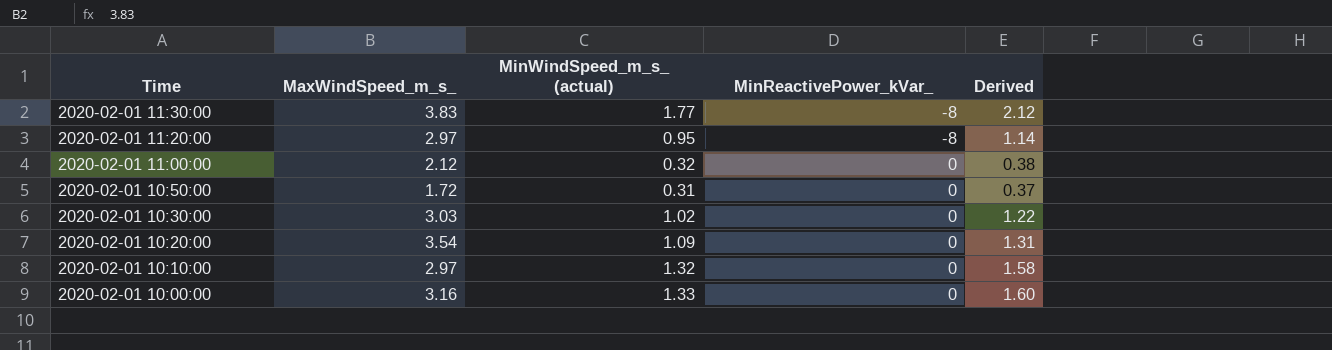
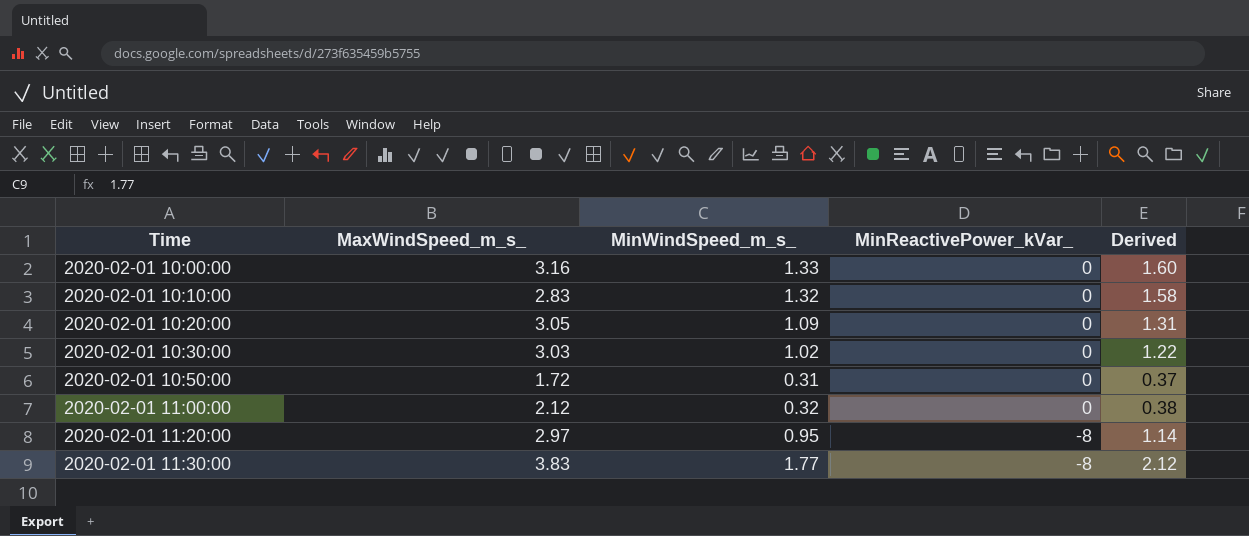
row order: Time descending -> Time ascending
column name: MinWindSpeed_m_s_ (actual) -> MinWindSpeed_m_s_
2020-02-01 10:10:00 | MaxWindSpeed_m_s_: 2.97 -> 2.83
2020-02-01 10:20:00 | MaxWindSpeed_m_s_: 3.54 -> 3.05

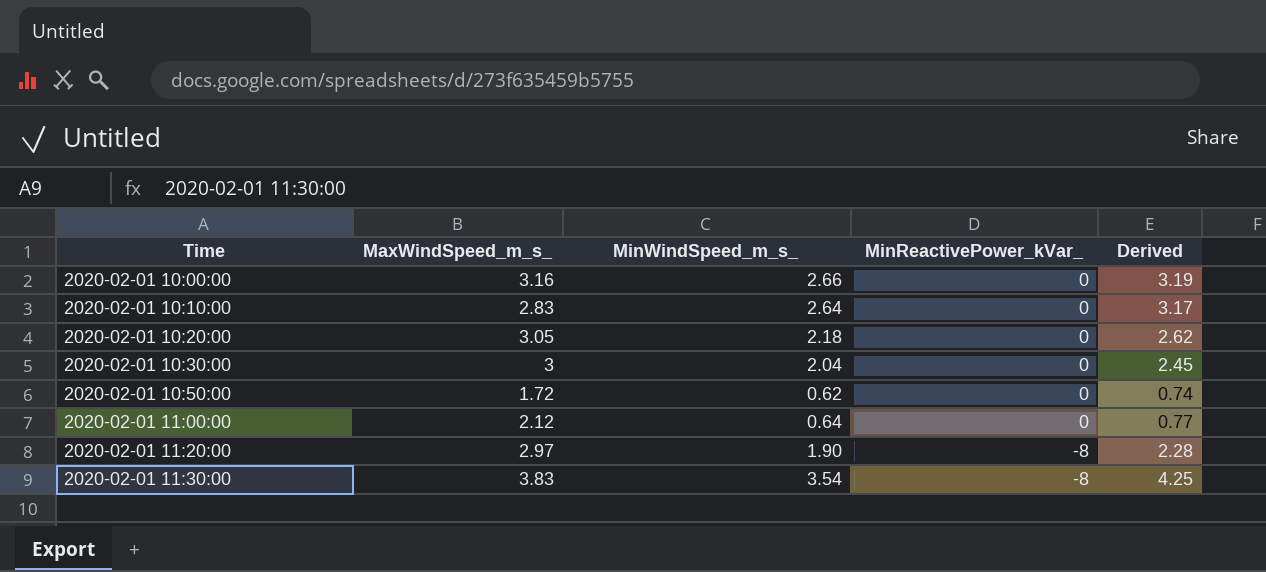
2020-02-01 10:00:00 | MinWindSpeed_m_s_: 1.33 -> 2.66
2020-02-01 10:00:00 | Derived: 1.60 -> 3.19
2020-02-01 10:10:00 | MinWindSpeed_m_s_: 1.32 -> 2.64
2020-02-01 10:10:00 | Derived: 1.58 -> 3.17
2020-02-01 10:20:00 | MinWindSpeed_m_s_: 1.09 -> 2.18
2020-02-01 10:20:00 | Derived: 1.31 -> 2.62
2020-02-01 10:30:00 | MaxWindSpeed_m_s_: 3.03 -> 3
2020-02-01 10:30:00 | MinWindSpeed_m_s_: 1.02 -> 2.04
2020-02-01 10:30:00 | Derived: 1.22 -> 2.45
2020-02-01 10:50:00 | MinWindSpeed_m_s_: 0.31 -> 0.62
2020-02-01 10:50:00 | Derived: 0.37 -> 0.74
2020-02-01 11:00:00 | MinWindSpeed_m_s_: 0.32 -> 0.64
2020-02-01 11:00:00 | Derived: 0.38 -> 0.77
2020-02-01 11:20:00 | MinWindSpeed_m_s_: 0.95 -> 1.90
2020-02-01 11:20:00 | Derived: 1.14 -> 2.28
2020-02-01 11:30:00 | MinWindSpeed_m_s_: 1.77 -> 3.54
2020-02-01 11:30:00 | Derived: 2.12 -> 4.25

